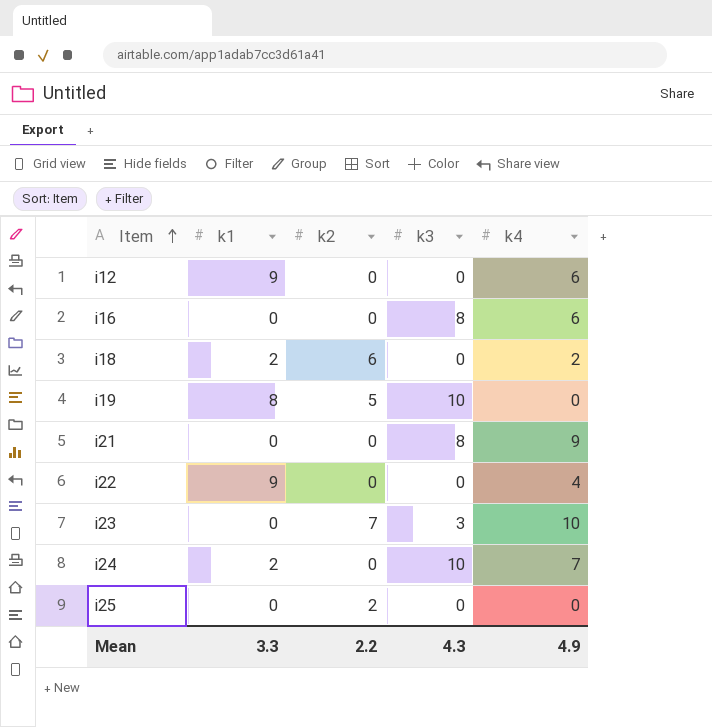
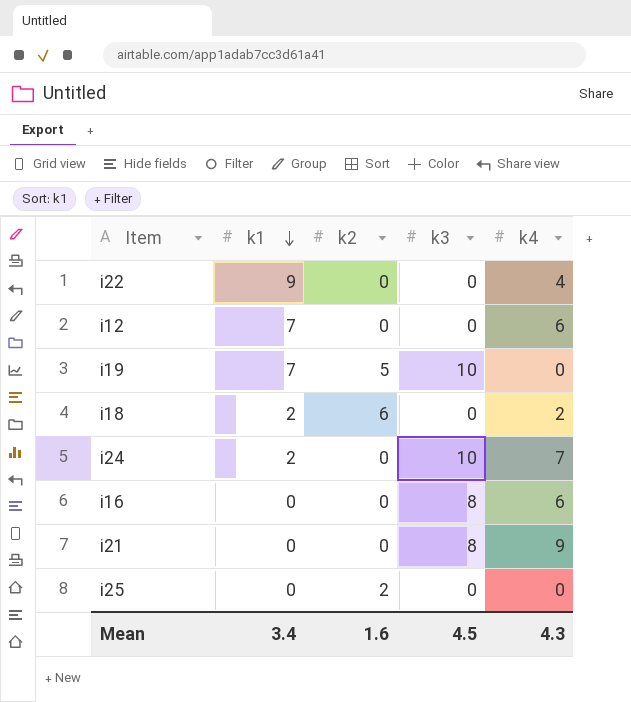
row order: Item ascending -> k1 descending
row i23: 0 | 7 | 3 | 10 -> none
i12 | k1: 9 -> 7
i19 | k1: 8 -> 7
Mean | k1: 3.3 -> 3.4
Mean | k2: 2.2 -> 1.6
Mean | k3: 4.3 -> 4.5
Mean | k4: 4.9 -> 4.3

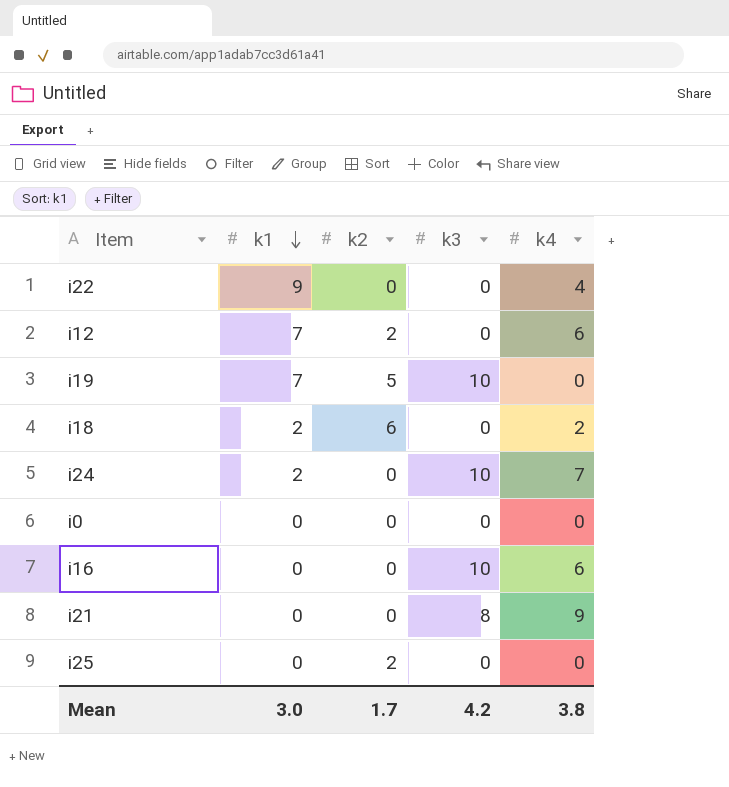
i12 | k2: 0 -> 2
row i0: none -> 0 | 0 | 0 | 0
i16 | k3: 8 -> 10
Mean | k1: 3.4 -> 3.0
Mean | k2: 1.6 -> 1.7
Mean | k3: 4.5 -> 4.2
Mean | k4: 4.3 -> 3.8

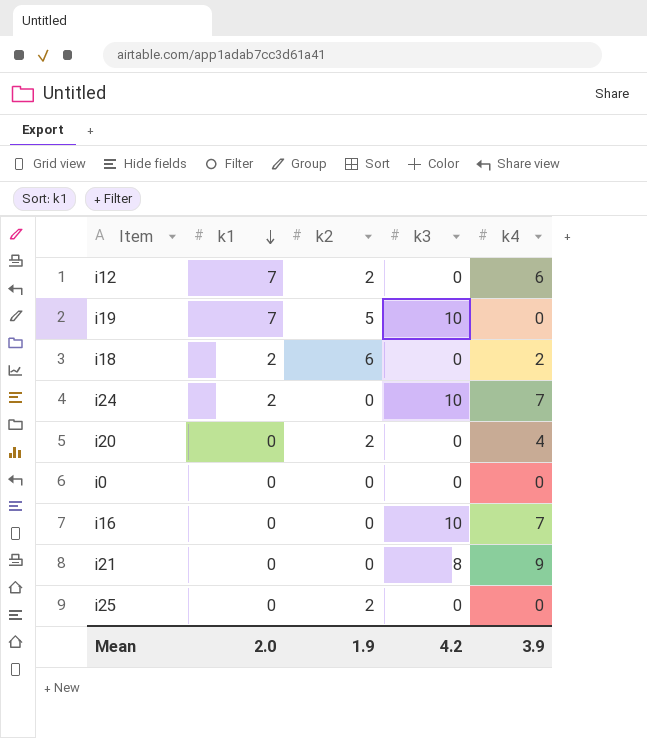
row i22: 9 | 0 | 0 | 4 -> none
row i20: none -> 0 | 2 | 0 | 4
i16 | k4: 6 -> 7
Mean | k1: 3.0 -> 2.0
Mean | k2: 1.7 -> 1.9
Mean | k4: 3.8 -> 3.9

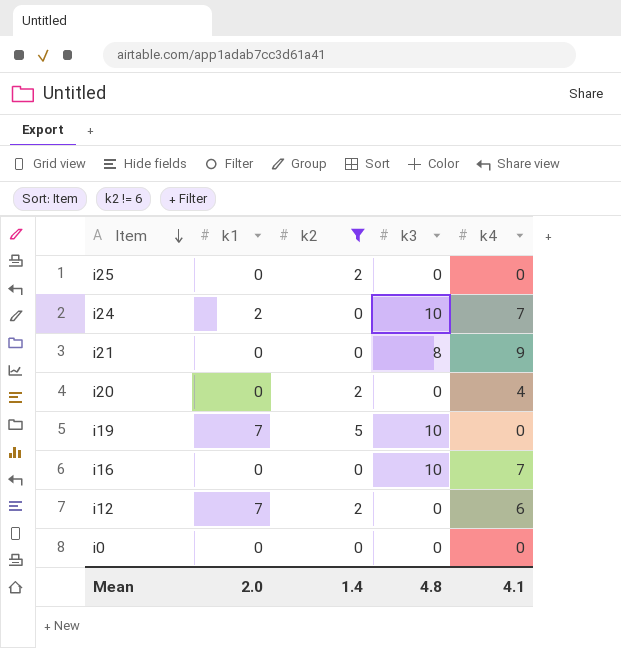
filter: none -> k2 != 6
row order: k1 descending -> Item descending
Mean | k2: 1.9 -> 1.4
Mean | k3: 4.2 -> 4.8
Mean | k4: 3.9 -> 4.1

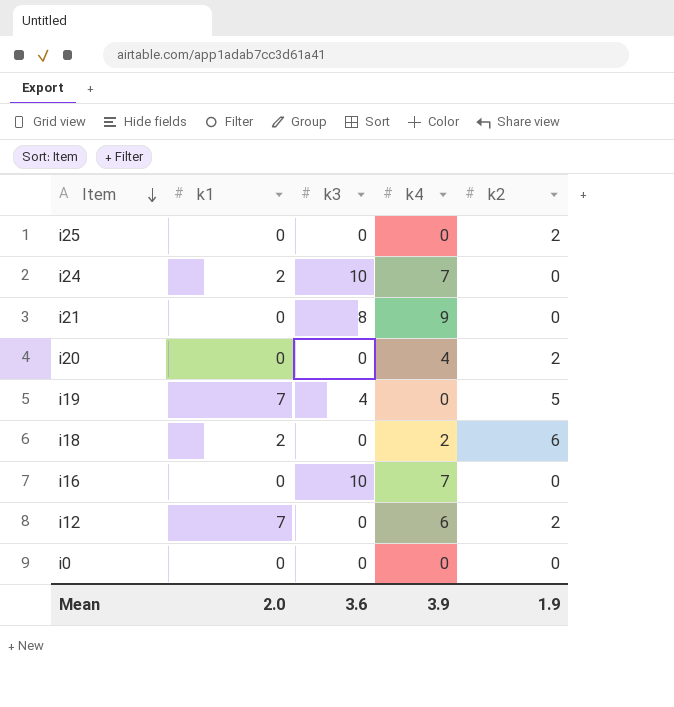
filter: k2 != 6 -> none
column k2 | position: 3 -> 5
i19 | k3: 10 -> 4
Mean | k3: 4.8 -> 3.6
Mean | k4: 4.1 -> 3.9
Mean | k2: 1.4 -> 1.9

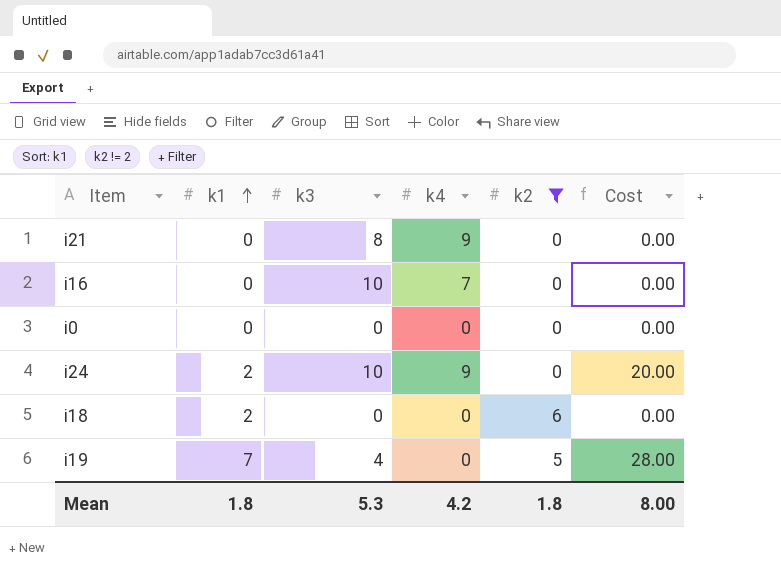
filter: none -> k2 != 2
row order: Item descending -> k1 ascending
column Cost | formula: none -> [k1] * [k3]
i24 | k4: 7 -> 9
i18 | k4: 2 -> 0
Mean | k1: 2.0 -> 1.8
Mean | k3: 3.6 -> 5.3
Mean | k4: 3.9 -> 4.2
Mean | k2: 1.9 -> 1.8

